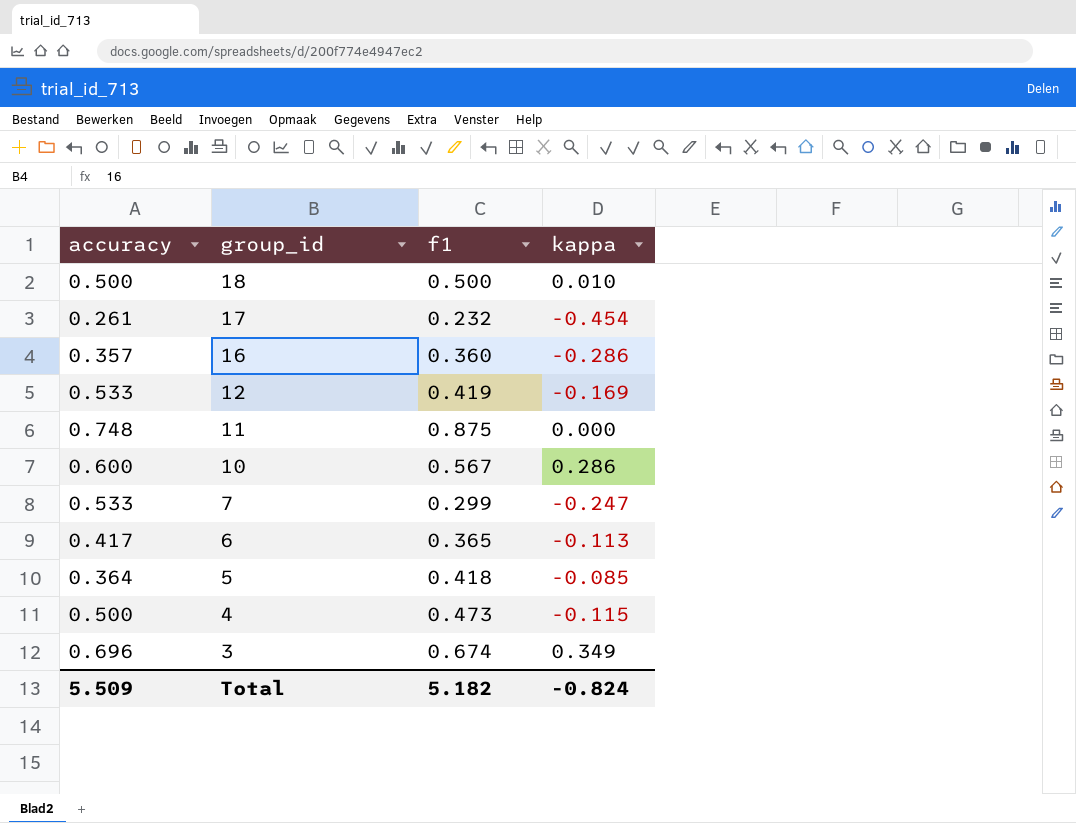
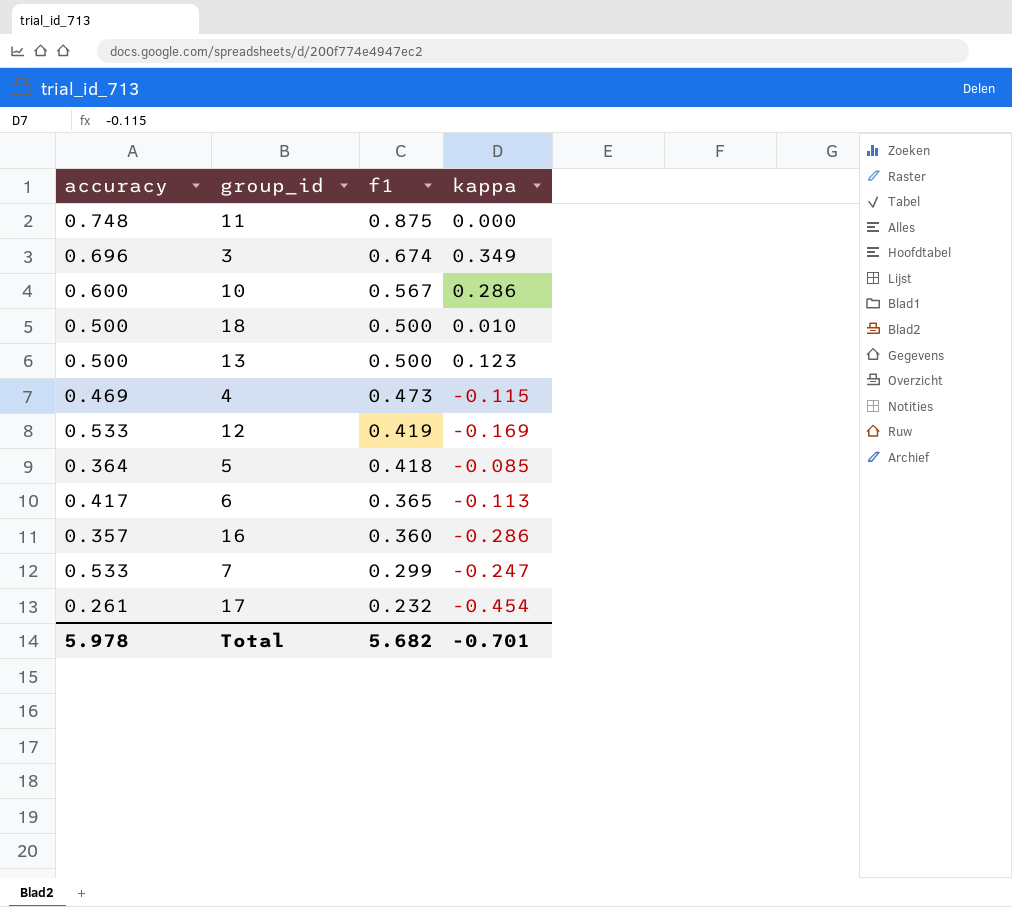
row order: group_id descending -> f1 descending
row 13: none -> 0.500 | 0.500 | 0.123
4 | accuracy: 0.500 -> 0.469
Total | accuracy: 5.509 -> 5.978
Total | f1: 5.182 -> 5.682
Total | kappa: -0.824 -> -0.701

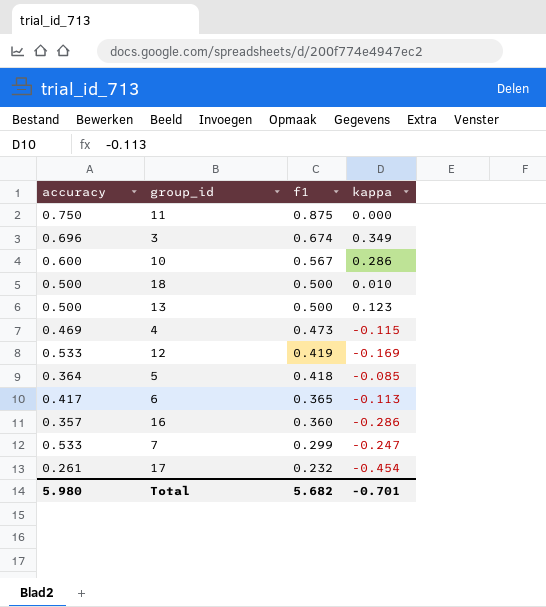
11 | accuracy: 0.748 -> 0.750
Total | accuracy: 5.978 -> 5.980

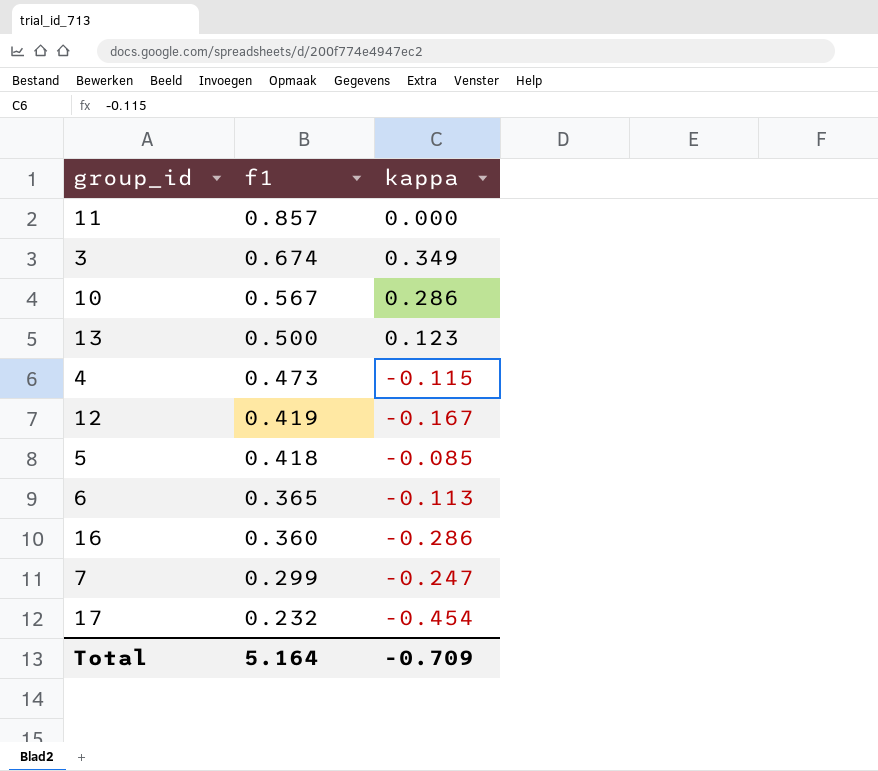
column accuracy | position: 1 -> none
row 18: 0.500 | 0.500 | 0.010 -> none
11 | f1: 0.875 -> 0.857
12 | kappa: -0.169 -> -0.167
Total | f1: 5.682 -> 5.164
Total | kappa: -0.701 -> -0.709

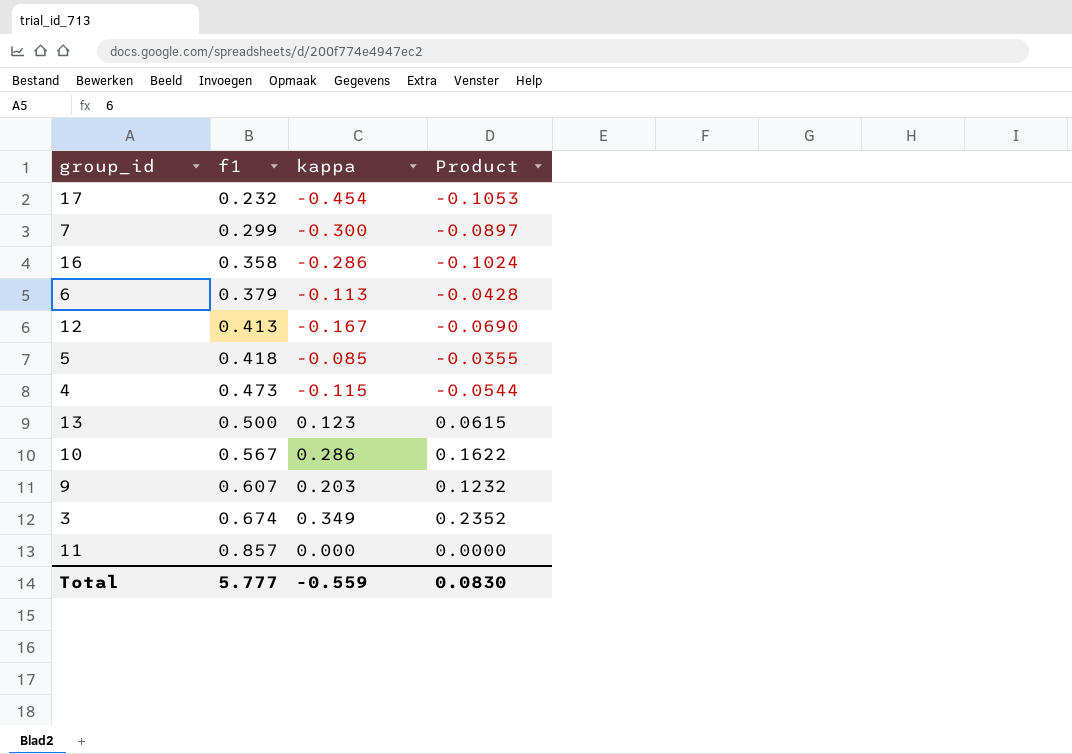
row order: f1 descending -> f1 ascending
column Product | formula: none -> [f1] * [kappa]
7 | kappa: -0.247 -> -0.300
16 | f1: 0.360 -> 0.358
6 | f1: 0.365 -> 0.379
12 | f1: 0.419 -> 0.413
row 9: none -> 0.607 | 0.203 | 0.1232
Total | f1: 5.164 -> 5.777
Total | kappa: -0.709 -> -0.559

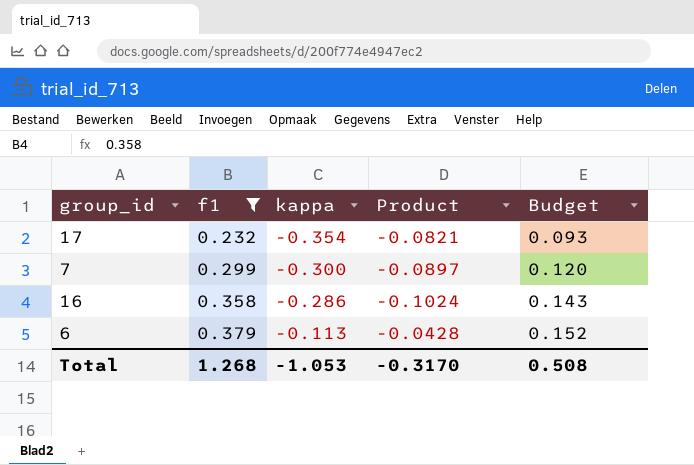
filter: none -> f1 <= 0.379
column Budget | formula: none -> [f1] * 0.4
17 | kappa: -0.454 -> -0.354
17 | Product: -0.1053 -> -0.0821
Total | f1: 5.777 -> 1.268
Total | kappa: -0.559 -> -1.053
Total | Product: 0.0830 -> -0.3170

